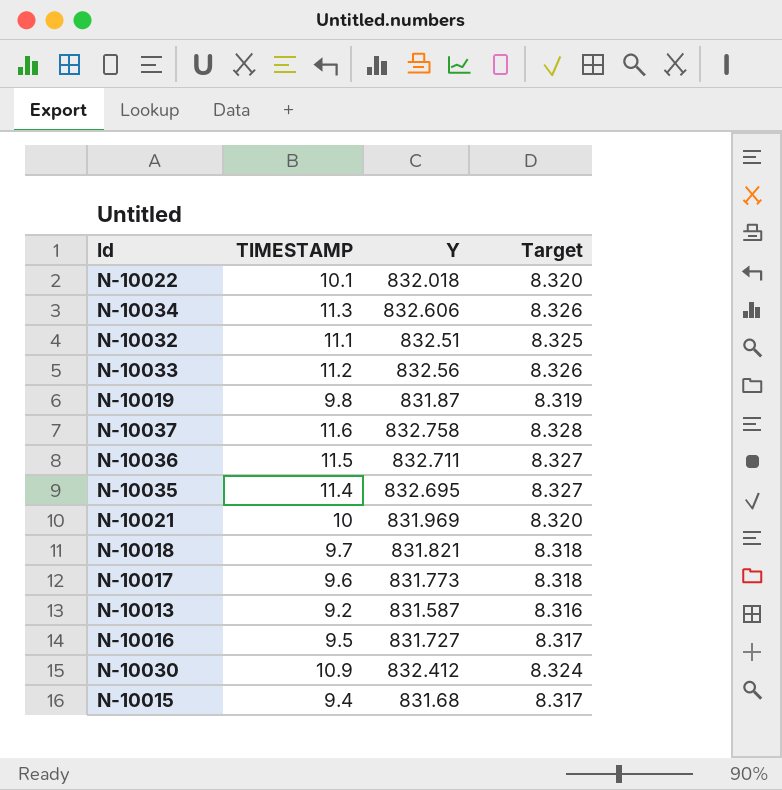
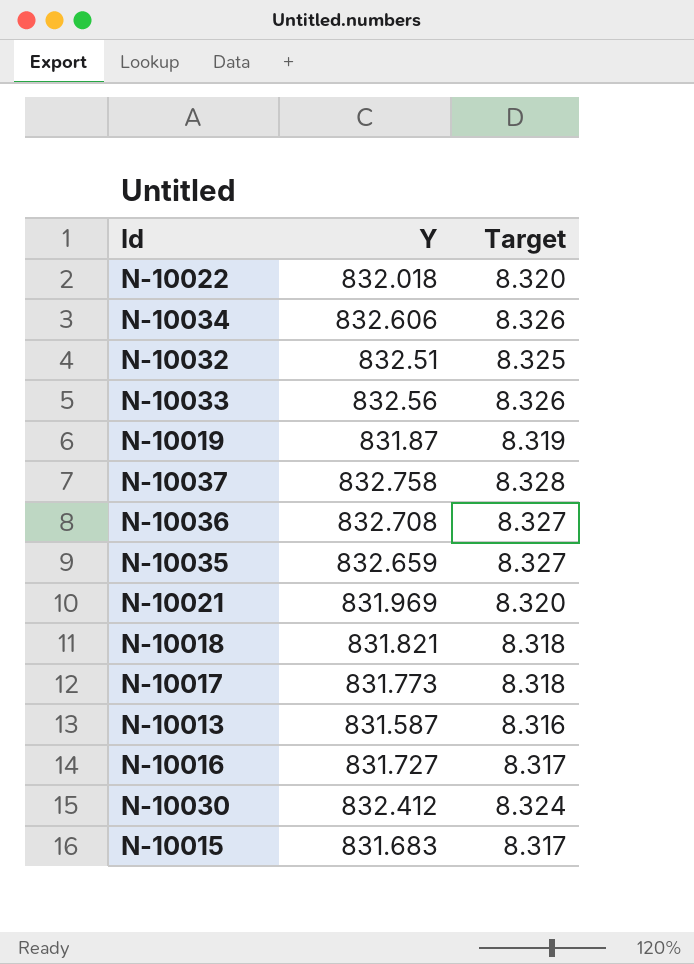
column TIMESTAMP | position: 2 -> none
N-10036 | Y: 832.711 -> 832.708
N-10035 | Y: 832.695 -> 832.659
N-10015 | Y: 831.68 -> 831.683

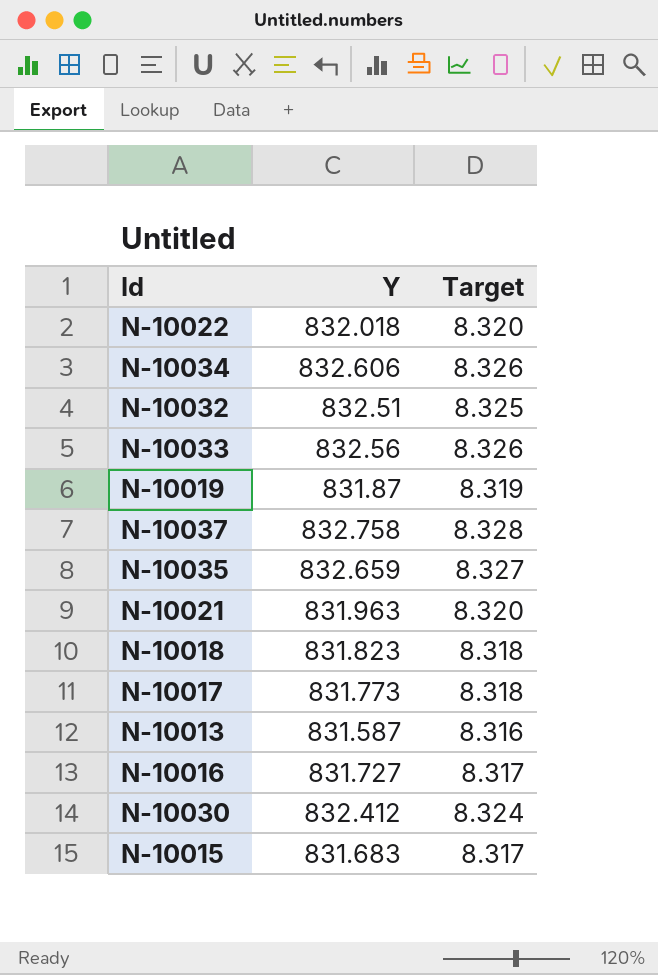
row N-10036: 832.708 | 8.327 -> none
N-10021 | Y: 831.969 -> 831.963
N-10018 | Y: 831.821 -> 831.823

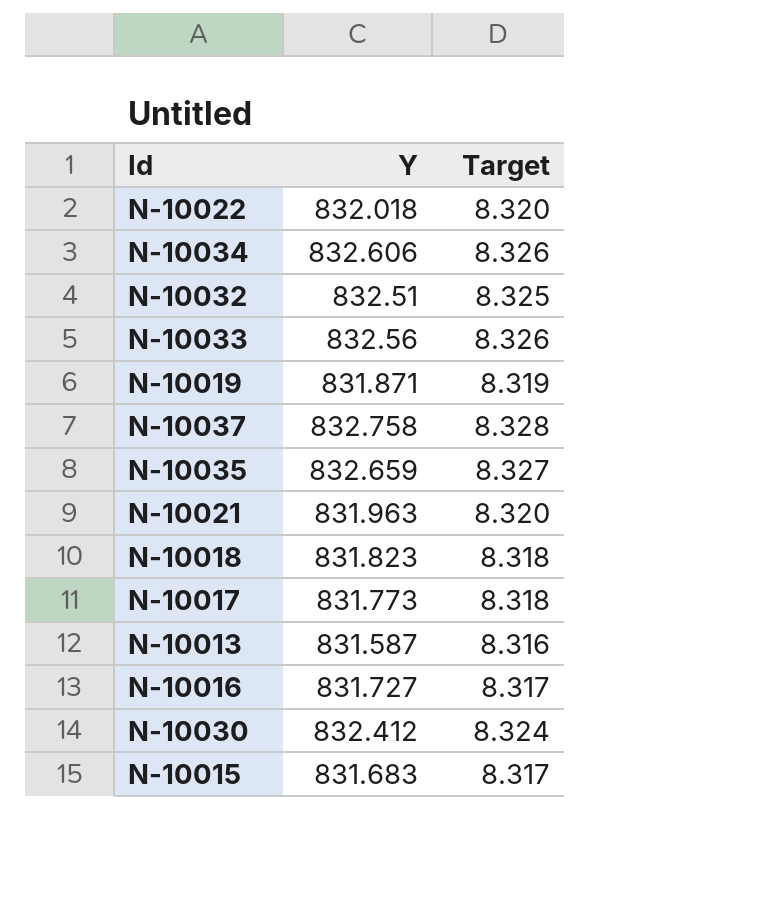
N-10019 | Y: 831.87 -> 831.871

